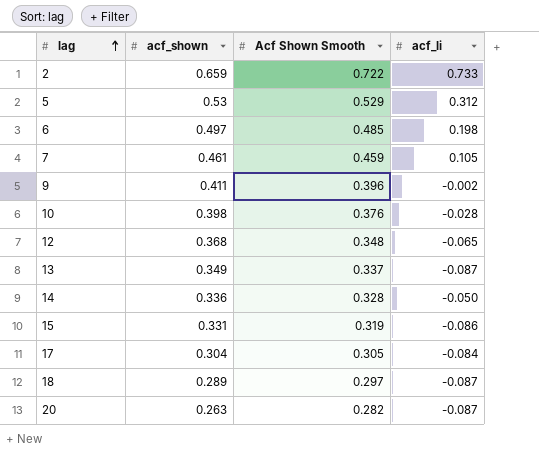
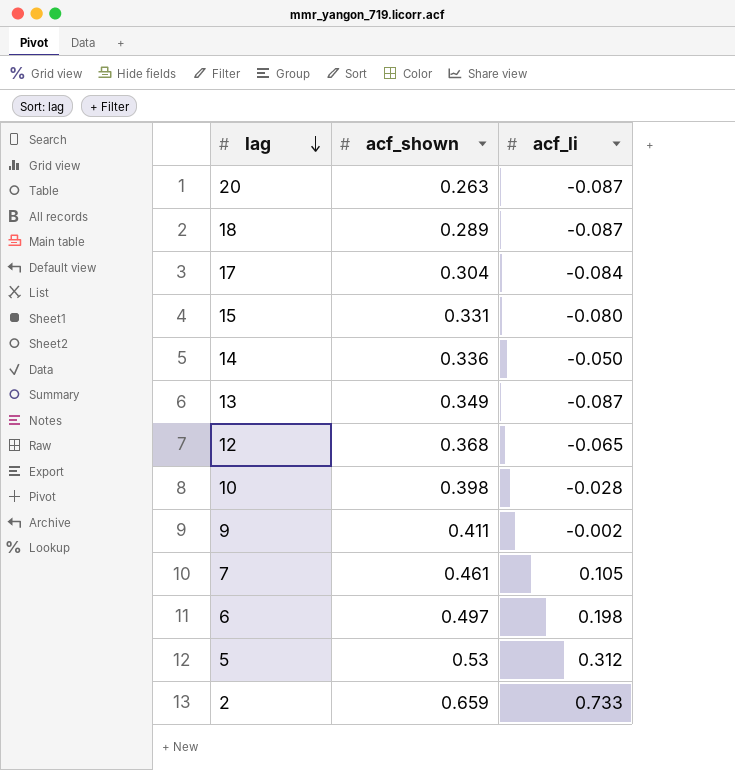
row order: lag ascending -> lag descending
column Acf Shown Smooth | position: 3 -> none
15 | acf_li: -0.086 -> -0.080

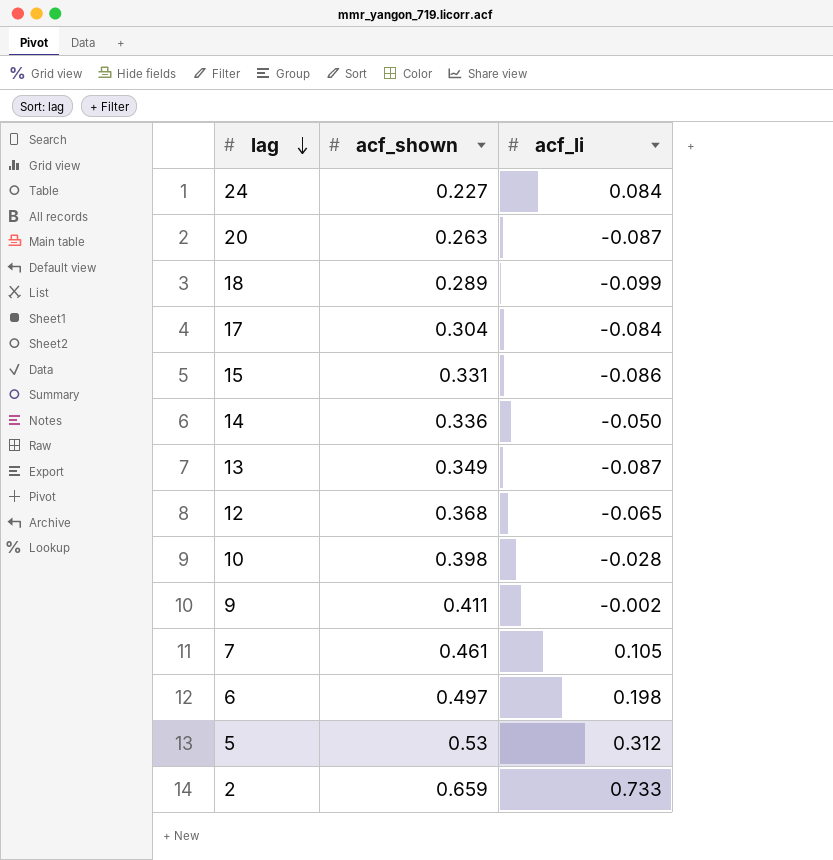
row 24: none -> 0.227 | 0.084
18 | acf_li: -0.087 -> -0.099
15 | acf_li: -0.080 -> -0.086

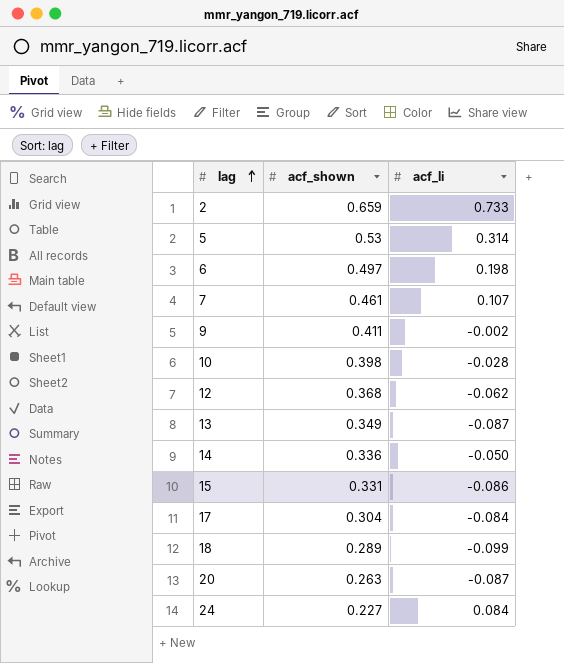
row order: lag descending -> lag ascending
5 | acf_li: 0.312 -> 0.314
7 | acf_li: 0.105 -> 0.107
12 | acf_li: -0.065 -> -0.062

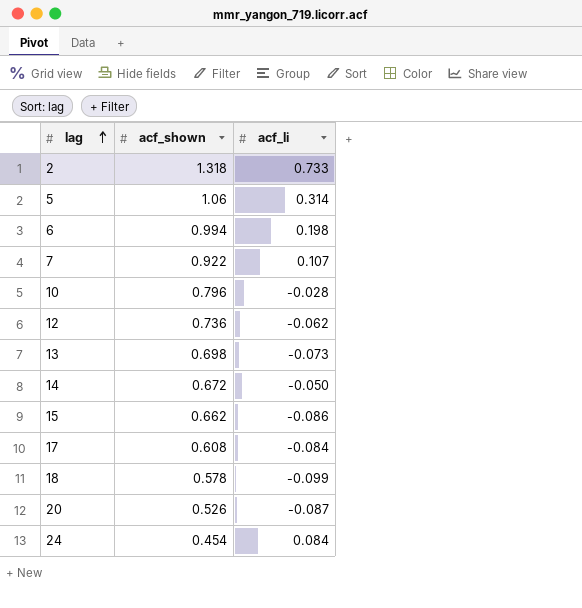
row 9: 0.411 | -0.002 -> none
2 | acf_shown: 0.659 -> 1.318
5 | acf_shown: 0.53 -> 1.06
6 | acf_shown: 0.497 -> 0.994
7 | acf_shown: 0.461 -> 0.922
10 | acf_shown: 0.398 -> 0.796
12 | acf_shown: 0.368 -> 0.736
13 | acf_shown: 0.349 -> 0.698
13 | acf_li: -0.087 -> -0.073
14 | acf_shown: 0.336 -> 0.672
15 | acf_shown: 0.331 -> 0.662
17 | acf_shown: 0.304 -> 0.608
18 | acf_shown: 0.289 -> 0.578
20 | acf_shown: 0.263 -> 0.526
24 | acf_shown: 0.227 -> 0.454

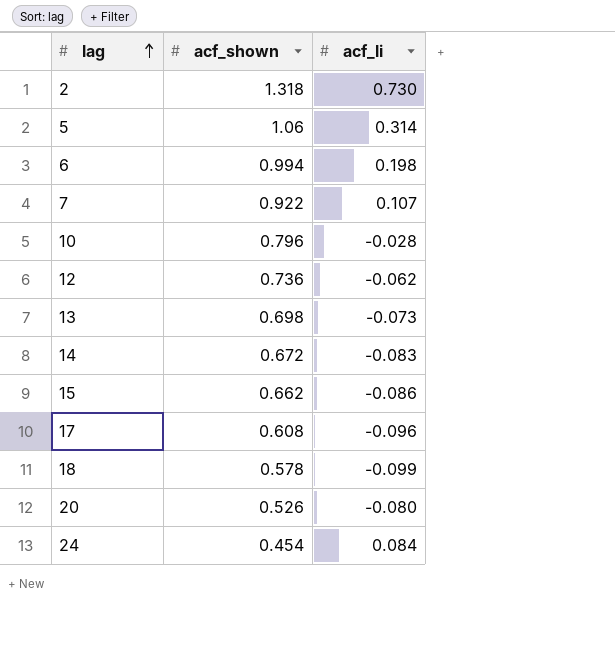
2 | acf_li: 0.733 -> 0.730
14 | acf_li: -0.050 -> -0.083
17 | acf_li: -0.084 -> -0.096
20 | acf_li: -0.087 -> -0.080

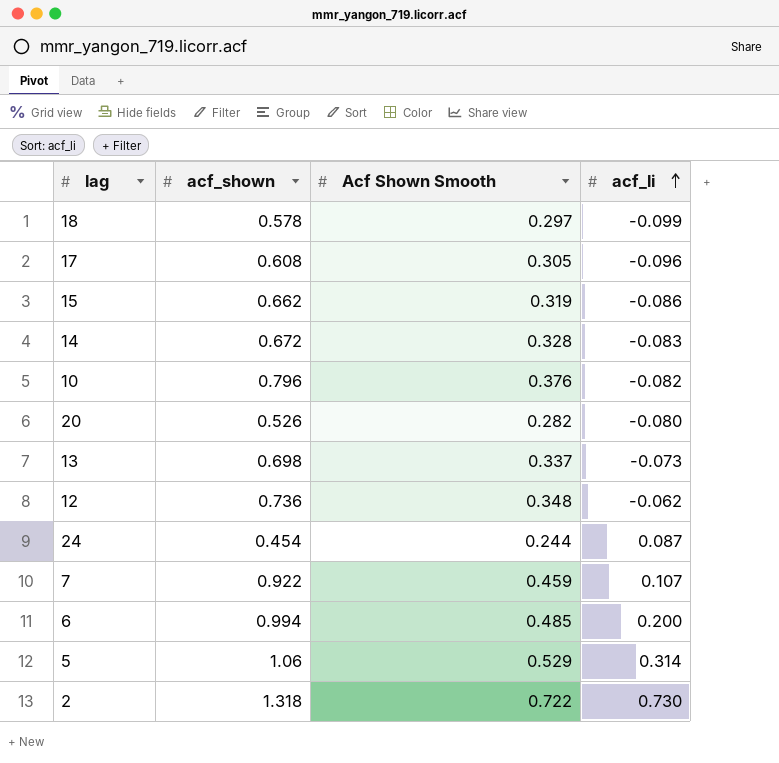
row order: lag ascending -> acf_li ascending
column Acf Shown Smooth | position: none -> 3
10 | acf_li: -0.028 -> -0.082
24 | acf_li: 0.084 -> 0.087
6 | acf_li: 0.198 -> 0.200

